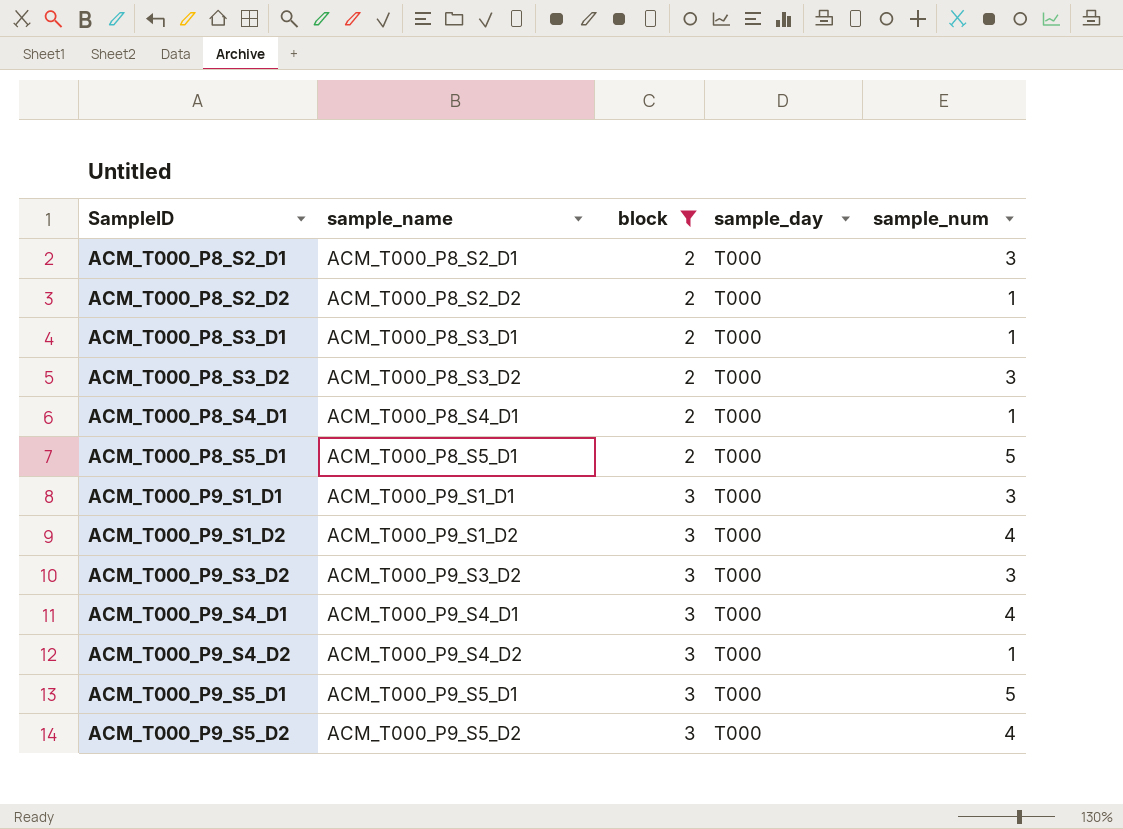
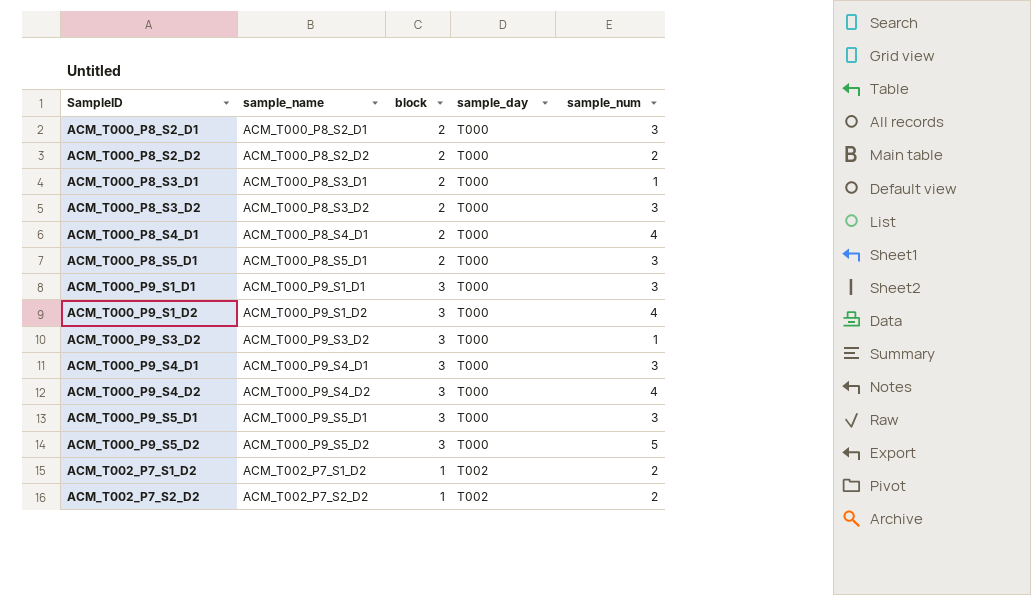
filter: block != 1 -> none
ACM_T000_P8_S2_D2 | sample_num: 1 -> 2
ACM_T000_P8_S4_D1 | sample_num: 1 -> 4
ACM_T000_P8_S5_D1 | sample_num: 5 -> 3
ACM_T000_P9_S3_D2 | sample_num: 3 -> 1
ACM_T000_P9_S4_D1 | sample_num: 4 -> 3
ACM_T000_P9_S4_D2 | sample_num: 1 -> 4
ACM_T000_P9_S5_D1 | sample_num: 5 -> 3
ACM_T000_P9_S5_D2 | sample_num: 4 -> 5

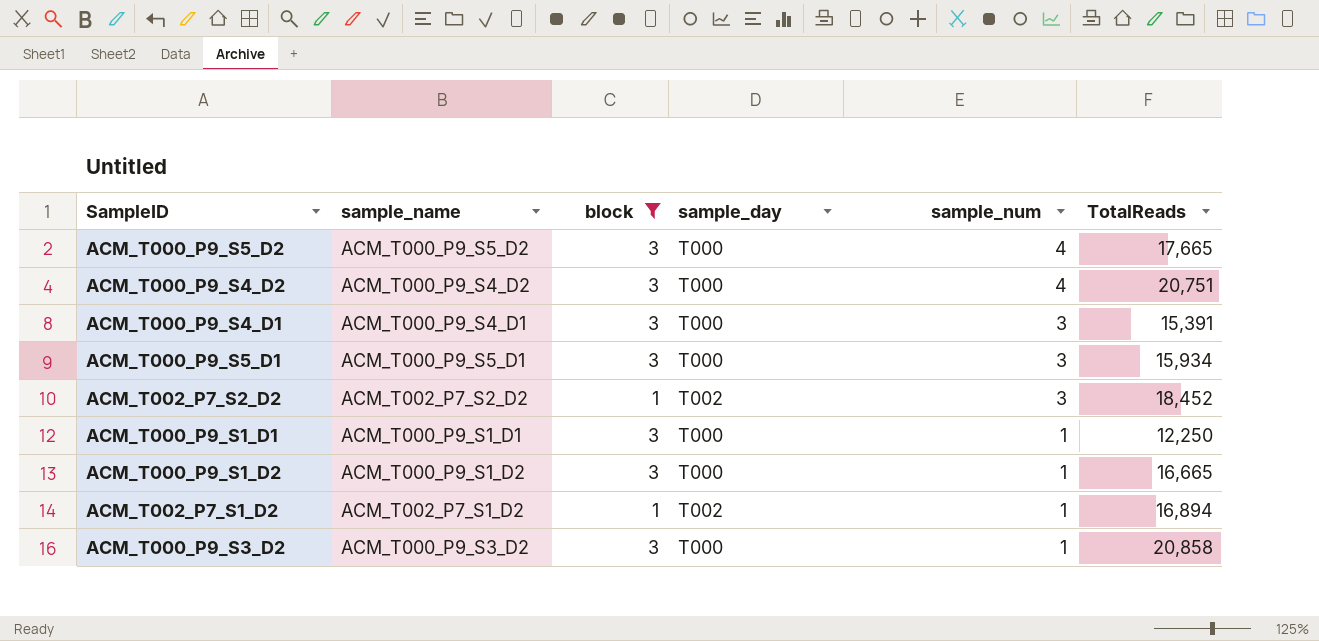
filter: none -> block != 2
row order: SampleID ascending -> sample_num descending
column TotalReads | position: none -> 6
ACM_T000_P9_S5_D2 | sample_num: 5 -> 4
ACM_T002_P7_S2_D2 | sample_num: 2 -> 3
ACM_T000_P9_S1_D1 | sample_num: 3 -> 1
ACM_T000_P9_S1_D2 | sample_num: 4 -> 1
ACM_T002_P7_S1_D2 | sample_num: 2 -> 1

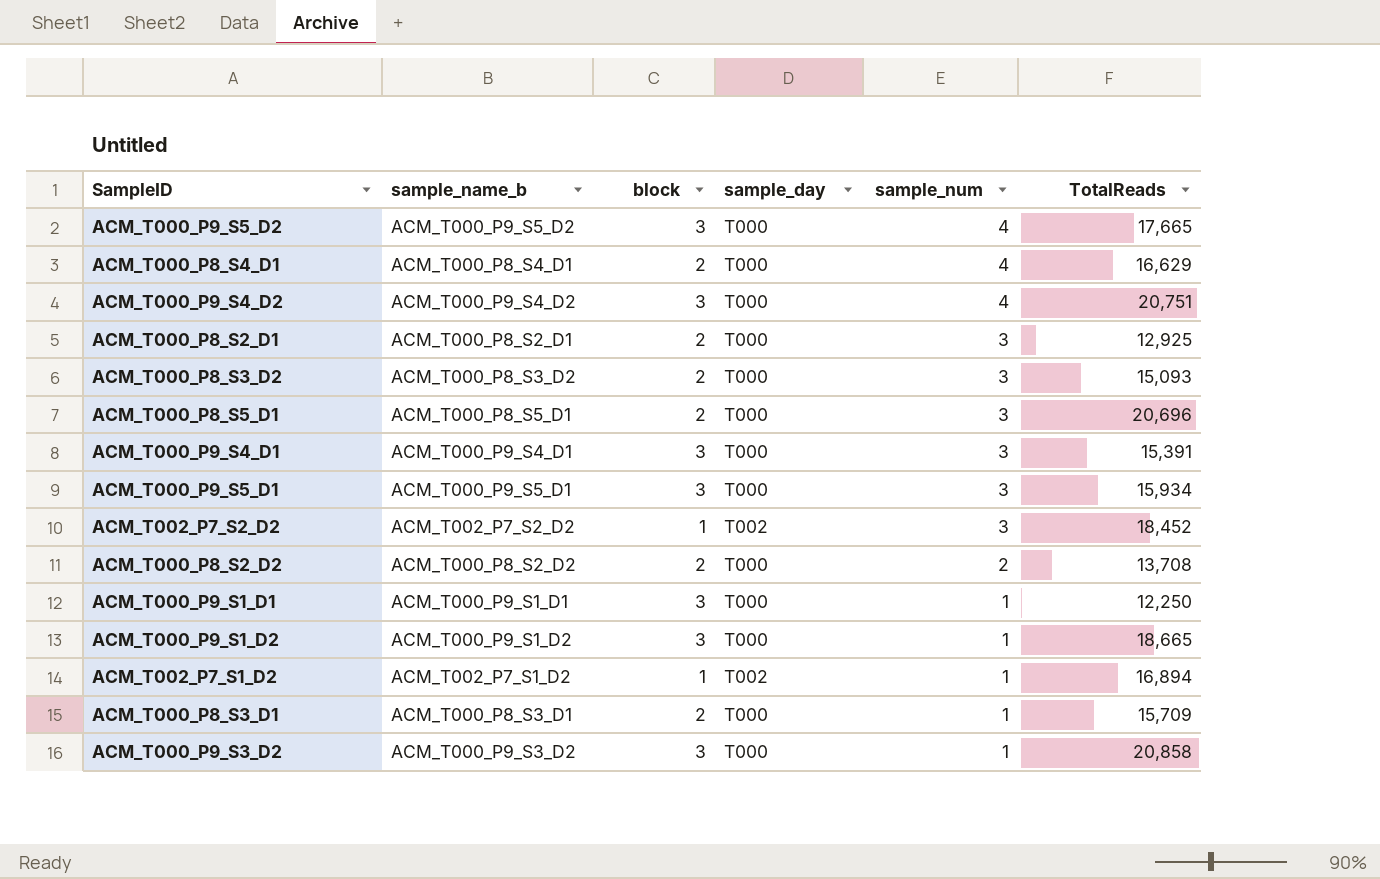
filter: block != 2 -> none
column name: sample_name -> sample_name_b
ACM_T000_P9_S1_D2 | TotalReads: 16,665 -> 18,665

